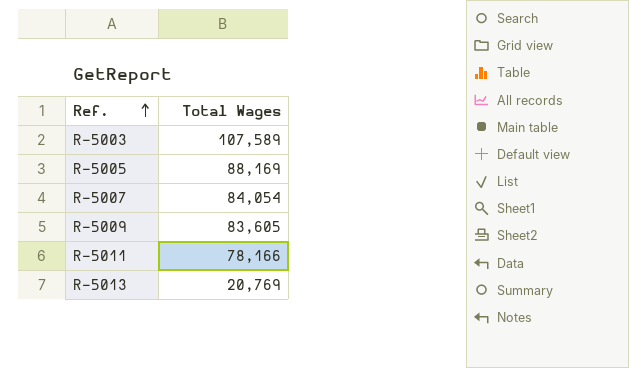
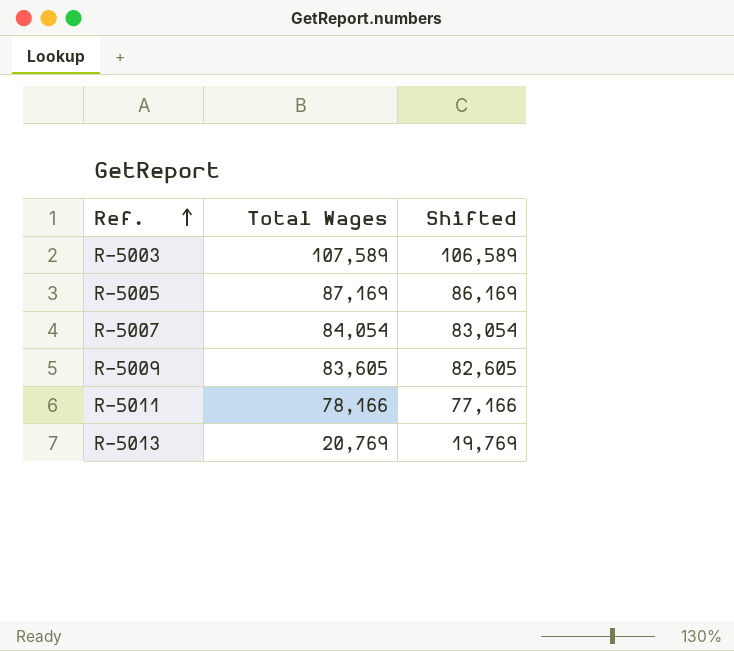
column Shifted | formula: none -> [Total Wages] - 1000
R-5005 | Total Wages: 88,169 -> 87,169

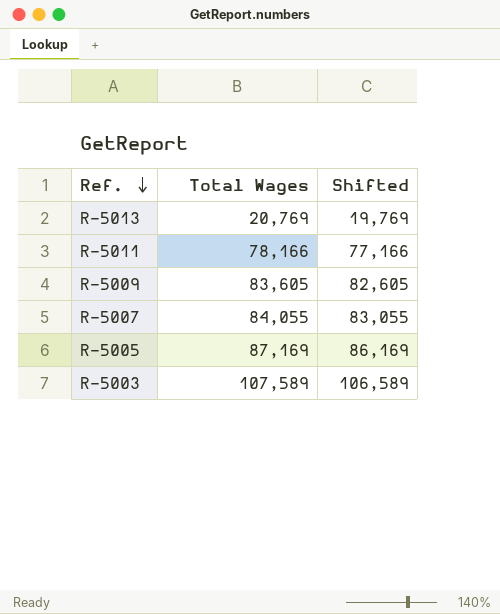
row order: Ref. ascending -> Ref. descending
R-5007 | Total Wages: 84,054 -> 84,055
R-5007 | Shifted: 83,054 -> 83,055

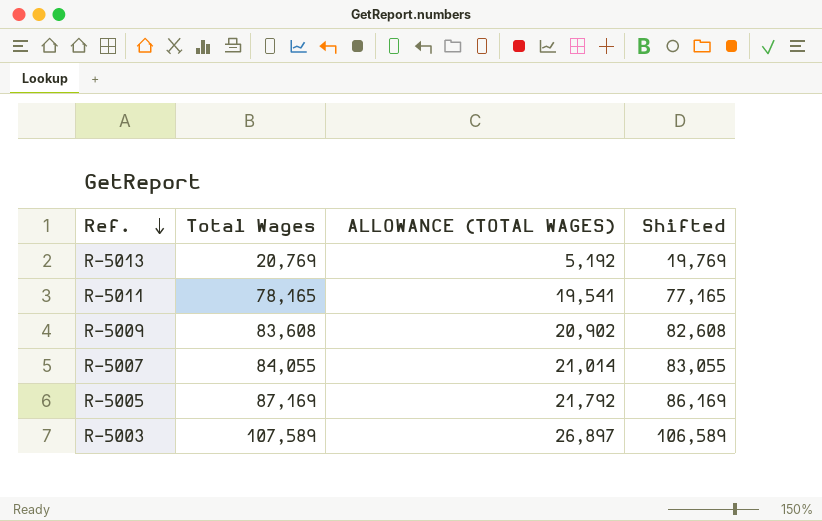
column ALLOWANCE (TOTAL WAGES) | formula: none -> [Total Wages] * 0.25
R-5011 | Total Wages: 78,166 -> 78,165
R-5011 | Shifted: 77,166 -> 77,165
R-5009 | Total Wages: 83,605 -> 83,608
R-5009 | Shifted: 82,605 -> 82,608

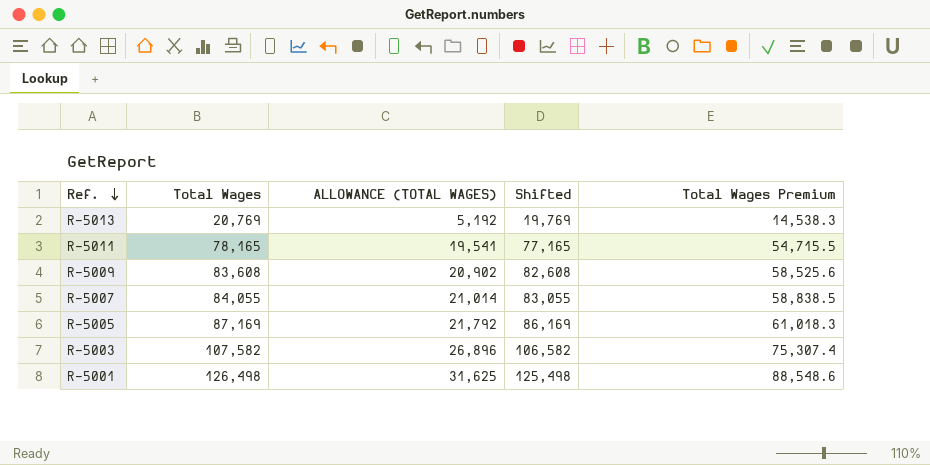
column Total Wages Premium | formula: none -> [Total Wages] * 0.7
R-5003 | Total Wages: 107,589 -> 107,582
R-5003 | ALLOWANCE (TOTAL WAGES): 26,897 -> 26,896
R-5003 | Shifted: 106,589 -> 106,582
row R-5001: none -> 126,498 | 31,625 | 125,498 | 88,548.6

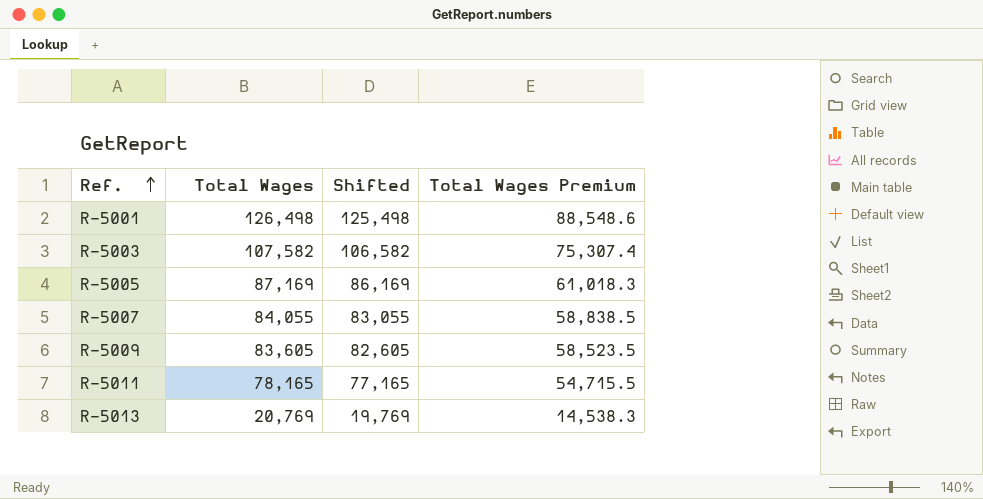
row order: Ref. descending -> Ref. ascending
column ALLOWANCE (TOTAL WAGES) | formula: [Total Wages] * 0.25 -> none
R-5009 | Total Wages: 83,608 -> 83,605
R-5009 | Shifted: 82,608 -> 82,605
R-5009 | Total Wages Premium: 58,525.6 -> 58,523.5

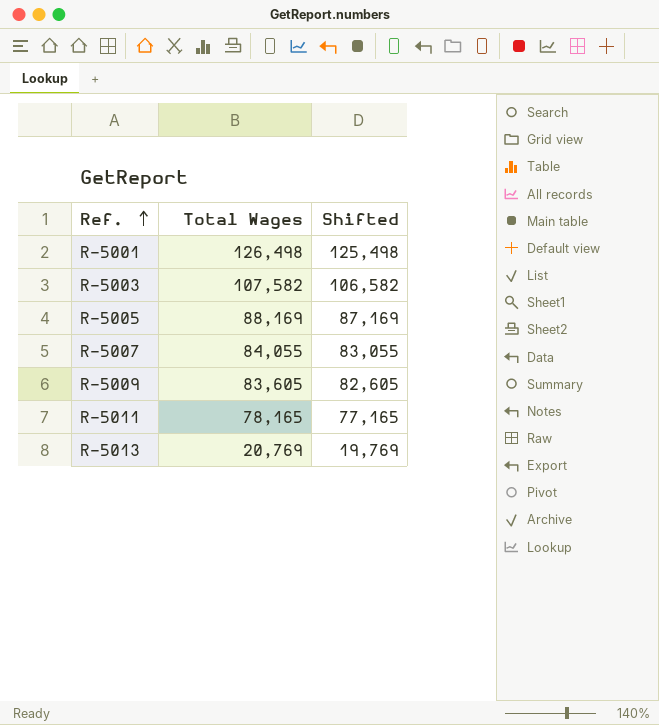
column Total Wages Premium | formula: [Total Wages] * 0.7 -> none
R-5005 | Total Wages: 87,169 -> 88,169
R-5005 | Shifted: 86,169 -> 87,169

